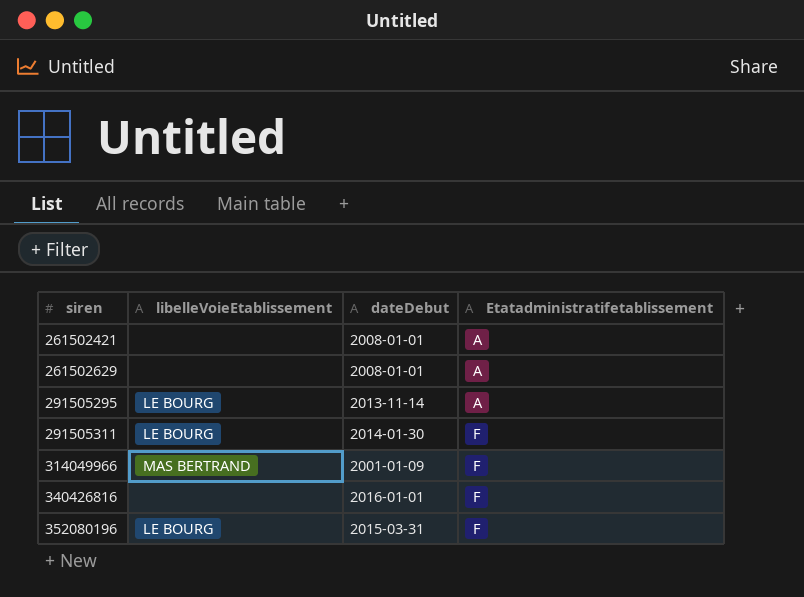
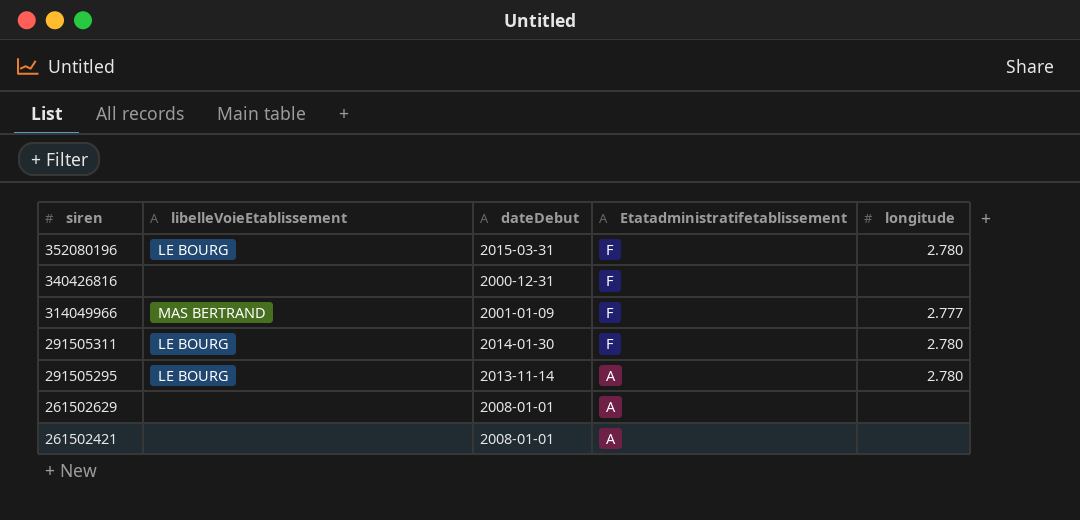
row order: siren ascending -> siren descending
column longitude | position: none -> 5
340426816 | dateDebut: 2016-01-01 -> 2000-12-31

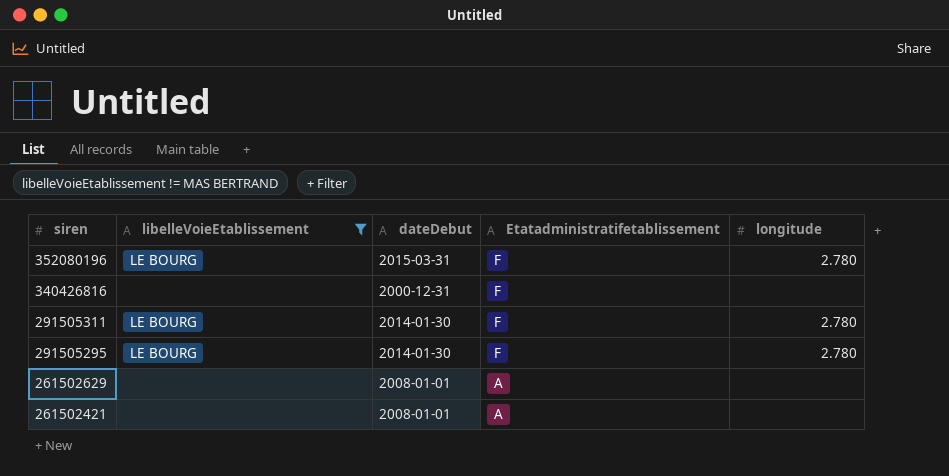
filter: none -> libelleVoieEtablissement != MAS BERTRAND
291505295 | dateDebut: 2013-11-14 -> 2014-01-30
291505295 | Etatadministratifetablissement: A -> F

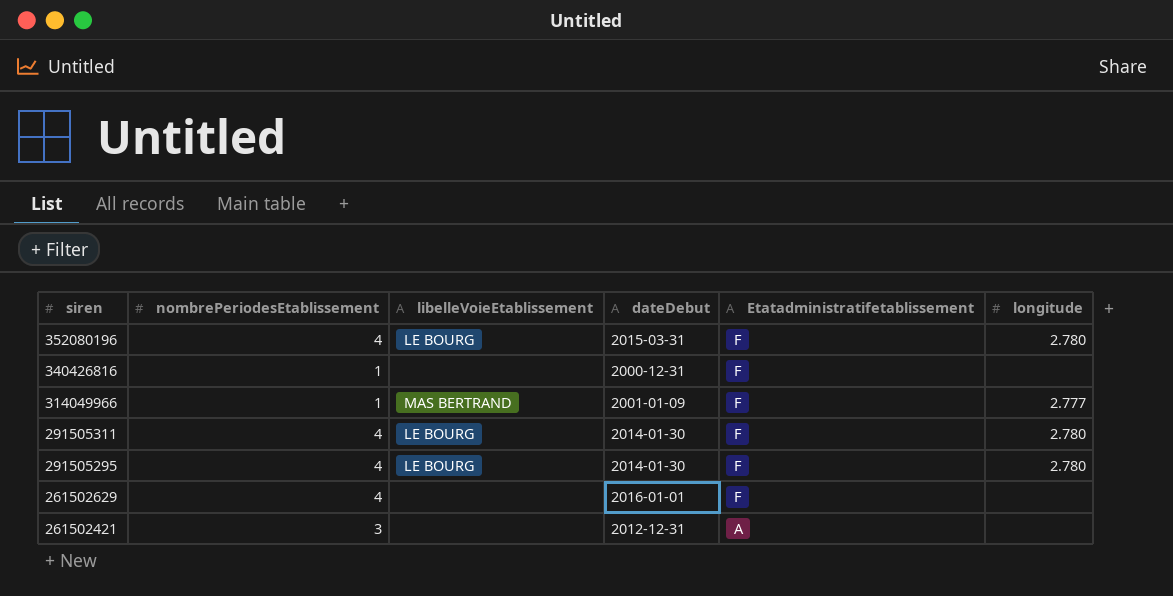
filter: libelleVoieEtablissement != MAS BERTRAND -> none
column nombrePeriodesEtablissement | position: none -> 2
261502629 | dateDebut: 2008-01-01 -> 2016-01-01
261502629 | Etatadministratifetablissement: A -> F
261502421 | dateDebut: 2008-01-01 -> 2012-12-31

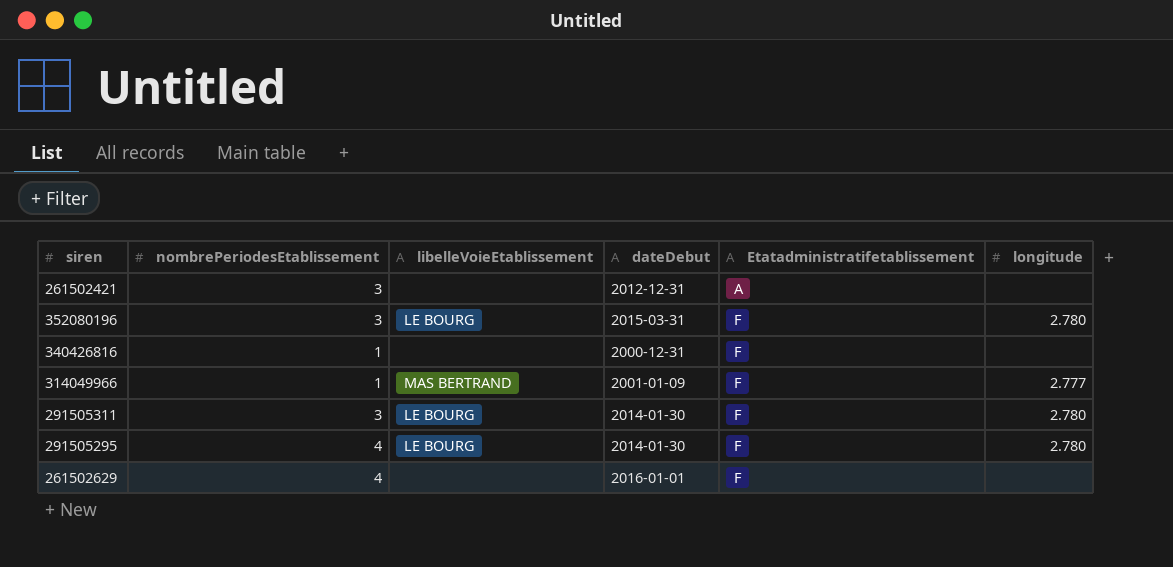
row order: siren descending -> Etatadministratifetablissement ascending
352080196 | nombrePeriodesEtablissement: 4 -> 3
291505311 | nombrePeriodesEtablissement: 4 -> 3

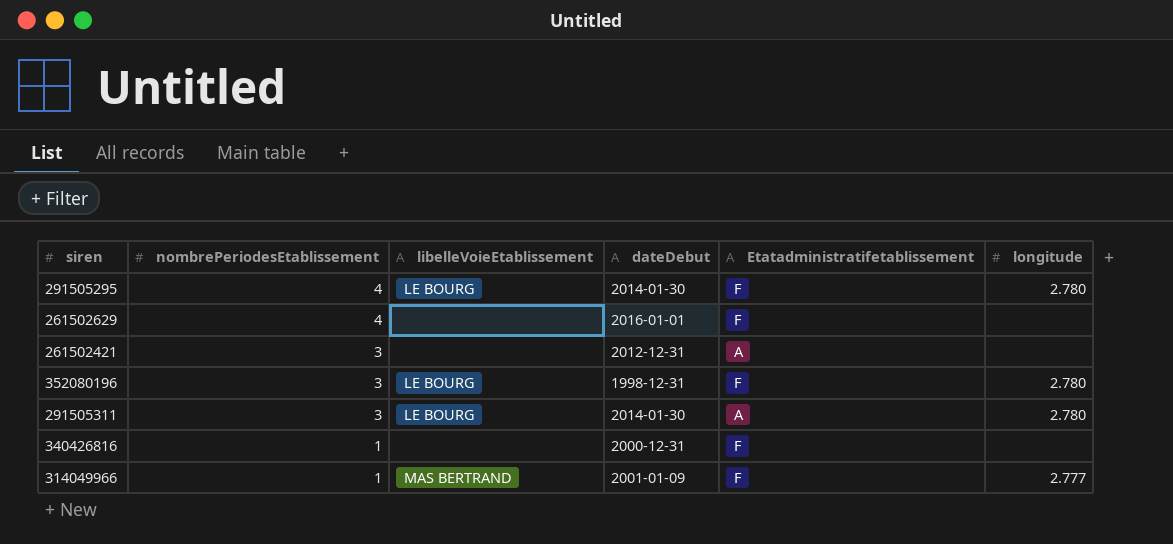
row order: Etatadministratifetablissement ascending -> nombrePeriodesEtablissement descending
352080196 | dateDebut: 2015-03-31 -> 1998-12-31
291505311 | Etatadministratifetablissement: F -> A

